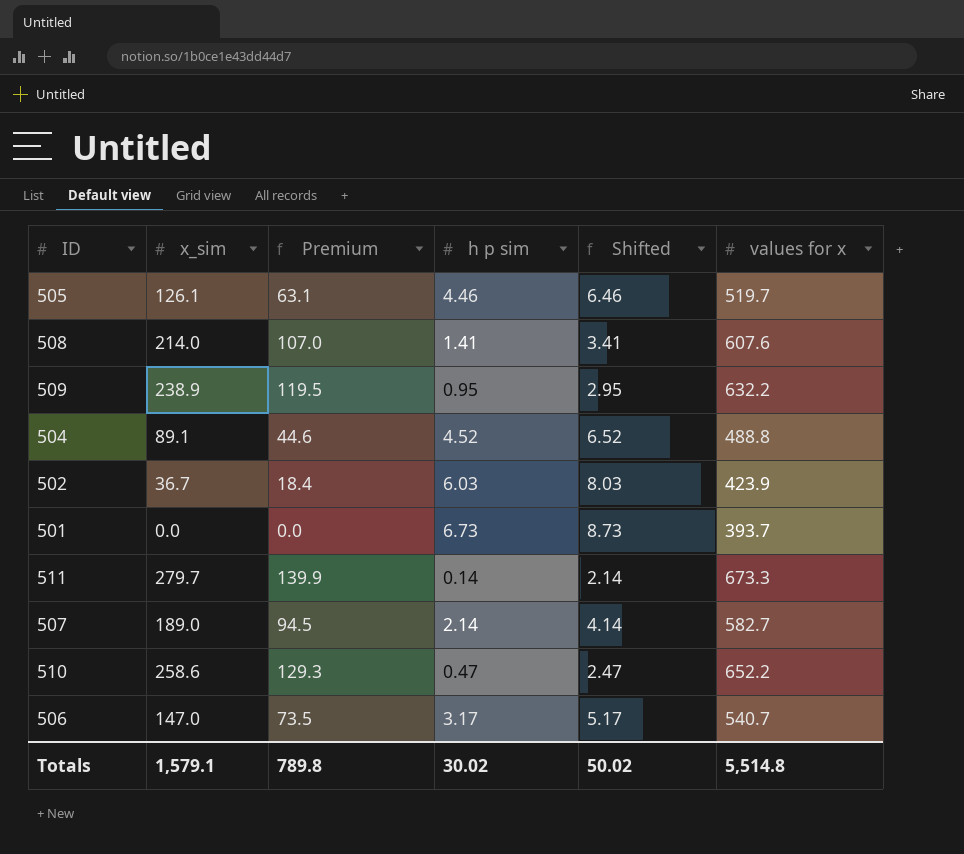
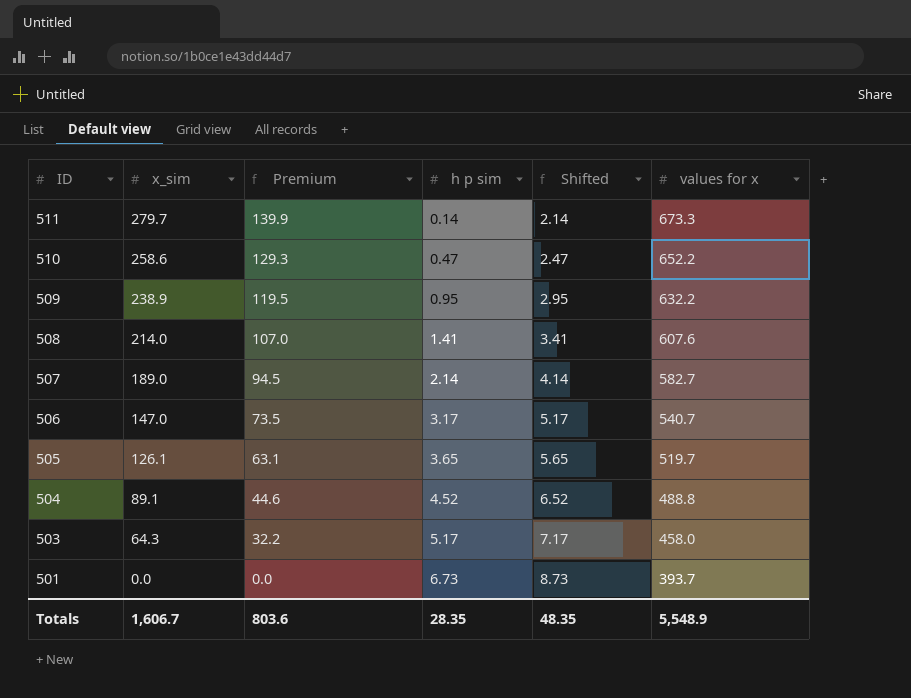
row order: none -> ID descending
row 502: 36.7 | 18.4 | 6.03 | 8.03 | 423.9 -> none
505 | h p sim: 4.46 -> 3.65
505 | Shifted: 6.46 -> 5.65
row 503: none -> 64.3 | 32.2 | 5.17 | 7.17 | 458.0
Totals | x_sim: 1,579.1 -> 1,606.7
Totals | Premium: 789.8 -> 803.6
Totals | h p sim: 30.02 -> 28.35
Totals | Shifted: 50.02 -> 48.35
Totals | values for x: 5,514.8 -> 5,548.9

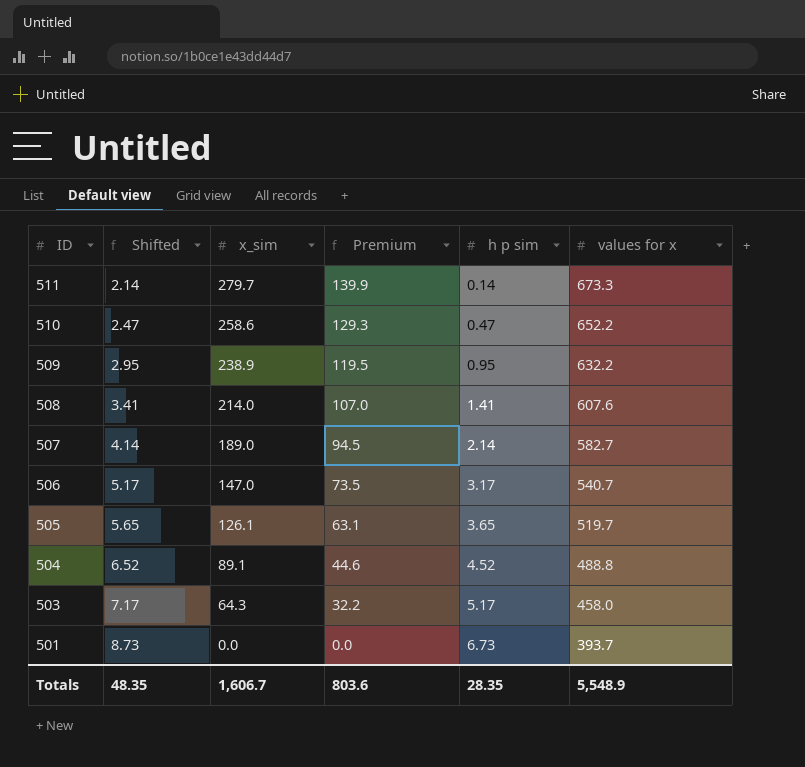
column Shifted | position: 5 -> 2

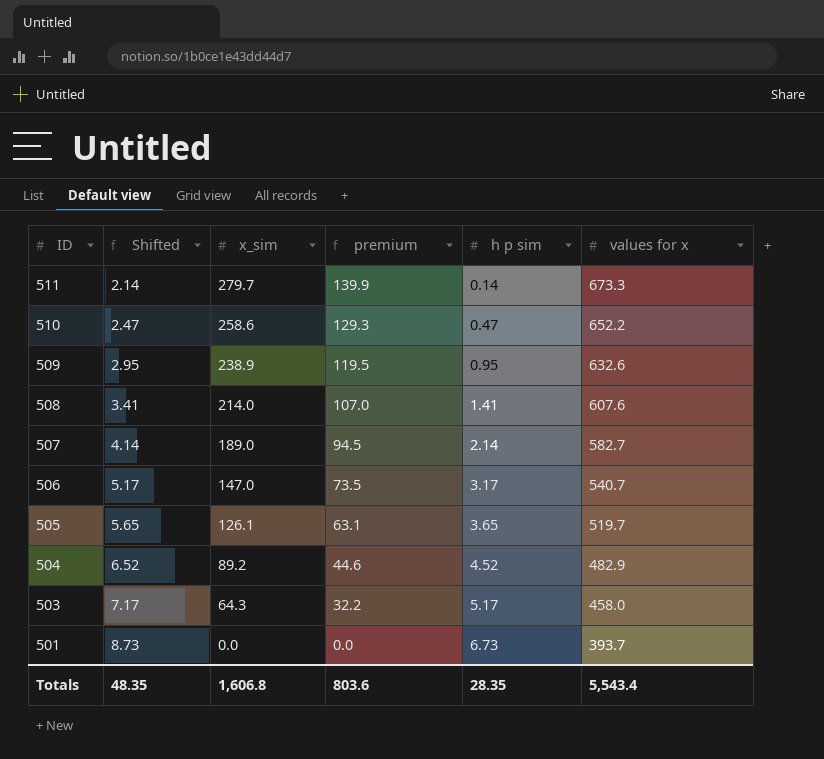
column name: Premium -> premium
509 | values for x: 632.2 -> 632.6
504 | x_sim: 89.1 -> 89.2
504 | values for x: 488.8 -> 482.9
Totals | x_sim: 1,606.7 -> 1,606.8
Totals | values for x: 5,548.9 -> 5,543.4

